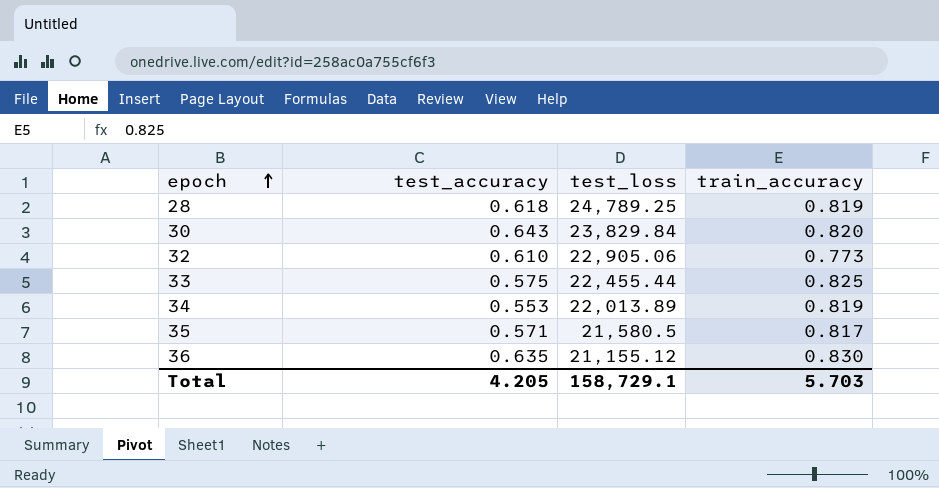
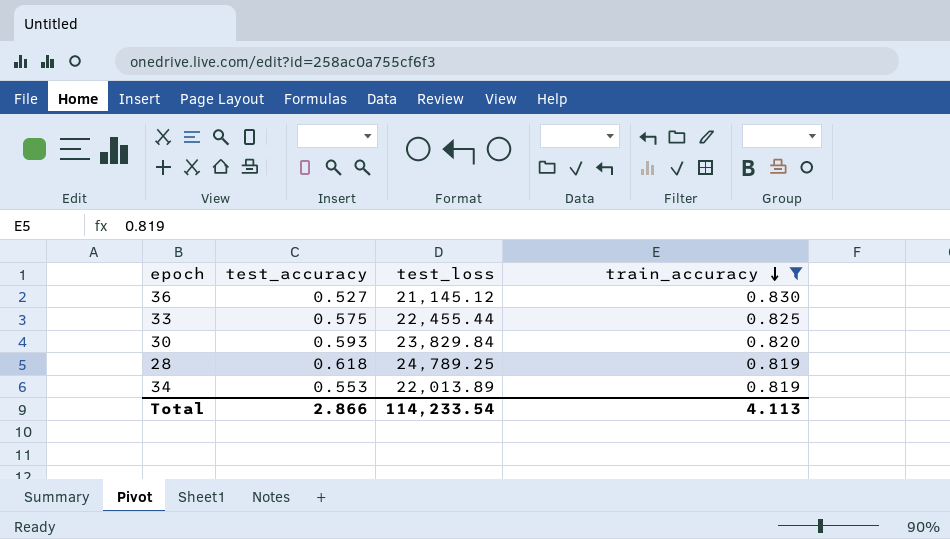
filter: none -> train_accuracy >= 0.819
row order: epoch ascending -> train_accuracy descending
36 | test_accuracy: 0.635 -> 0.527
36 | test_loss: 21,155.12 -> 21,145.12
30 | test_accuracy: 0.643 -> 0.593
Total | test_accuracy: 4.205 -> 2.866
Total | test_loss: 158,729.1 -> 114,233.54
Total | train_accuracy: 5.703 -> 4.113

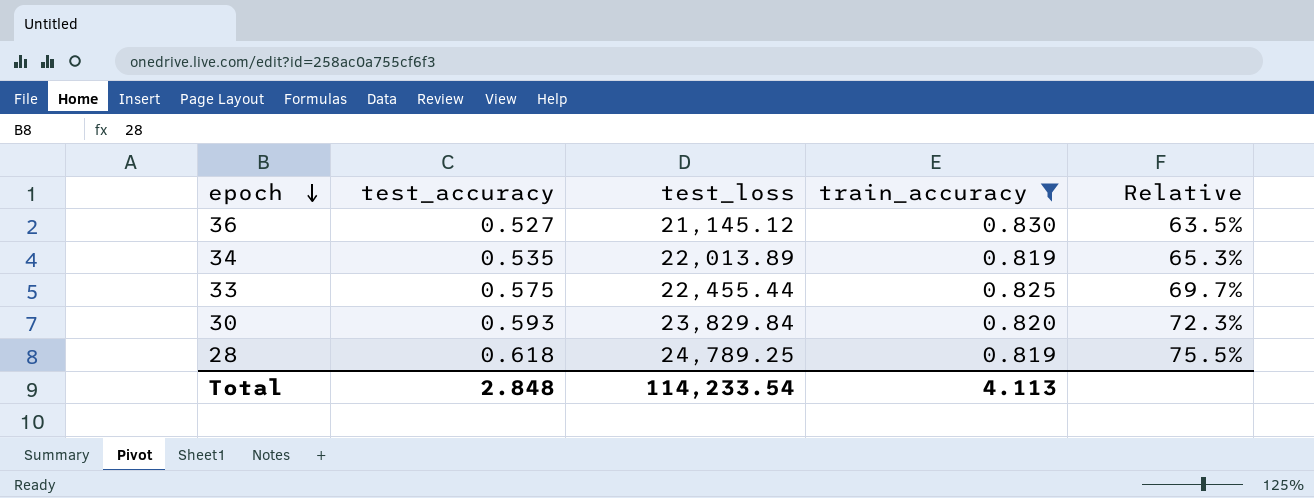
row order: train_accuracy descending -> epoch descending
column Relative | formula: none -> [test_accuracy] / [train_accuracy]
34 | test_accuracy: 0.553 -> 0.535
Total | test_accuracy: 2.866 -> 2.848

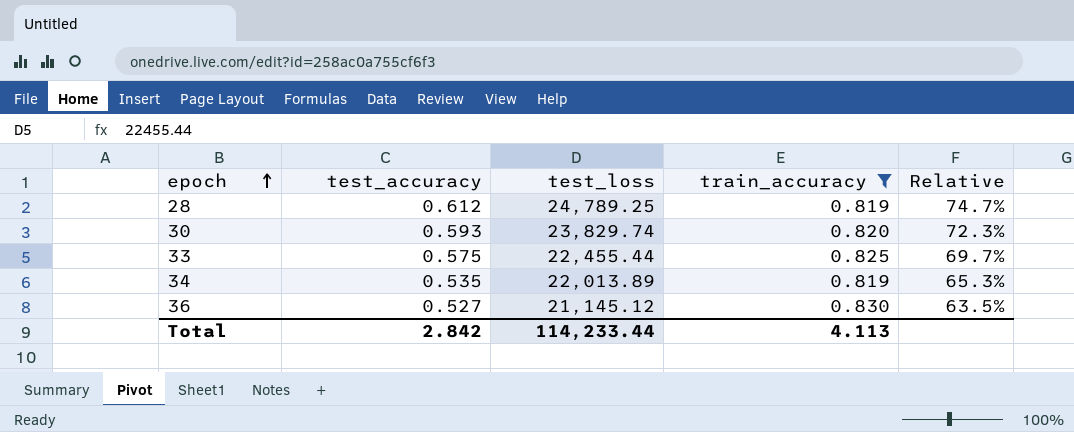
row order: epoch descending -> epoch ascending
28 | test_accuracy: 0.618 -> 0.612
28 | Relative: 75.5% -> 74.7%
30 | test_loss: 23,829.84 -> 23,829.74
Total | test_accuracy: 2.848 -> 2.842
Total | test_loss: 114,233.54 -> 114,233.44

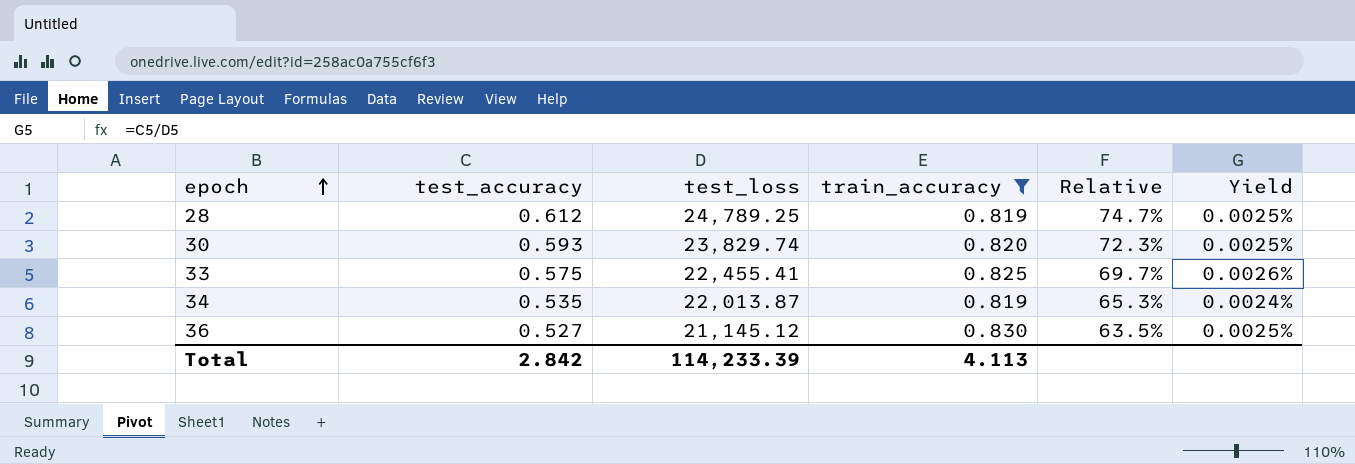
column Yield | formula: none -> [test_accuracy] / [test_loss]
33 | test_loss: 22,455.44 -> 22,455.41
34 | test_loss: 22,013.89 -> 22,013.87
Total | test_loss: 114,233.44 -> 114,233.39

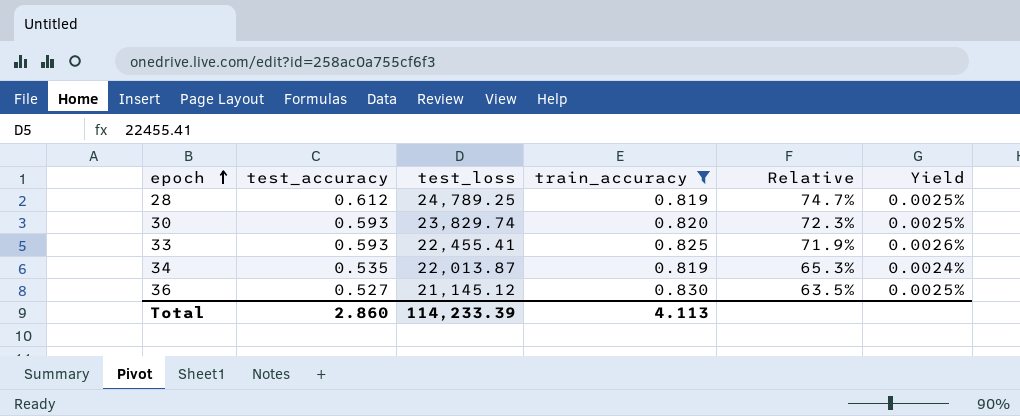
33 | test_accuracy: 0.575 -> 0.593
33 | Relative: 69.7% -> 71.9%
Total | test_accuracy: 2.842 -> 2.860

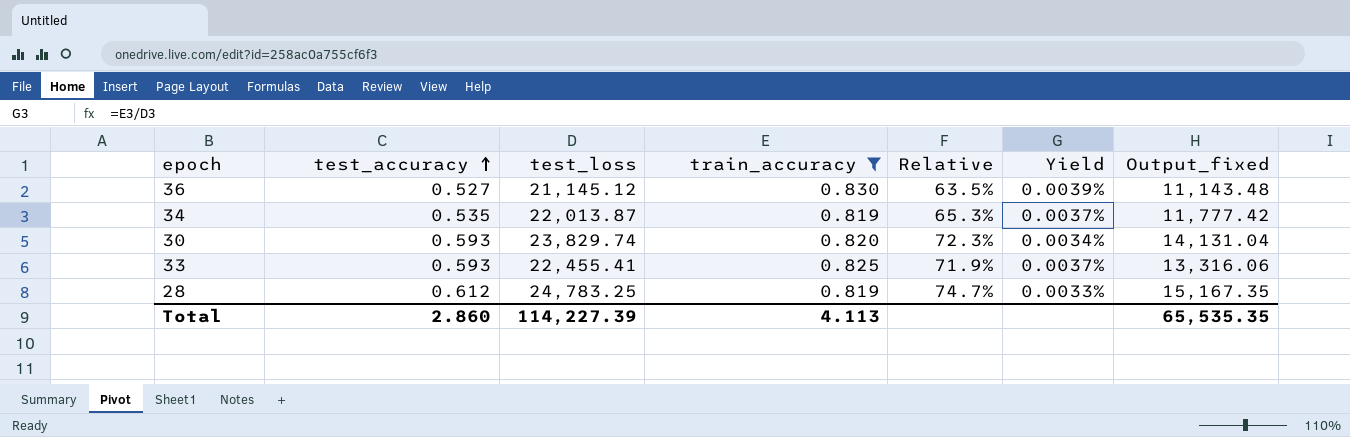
row order: epoch ascending -> test_accuracy ascending
column Yield | formula: [test_accuracy] / [test_loss] -> [train_accuracy] / [test_loss]
column Output_fixed | formula: none -> [test_accuracy] * [test_loss]
28 | test_loss: 24,789.25 -> 24,783.25
Total | test_loss: 114,233.39 -> 114,227.39

